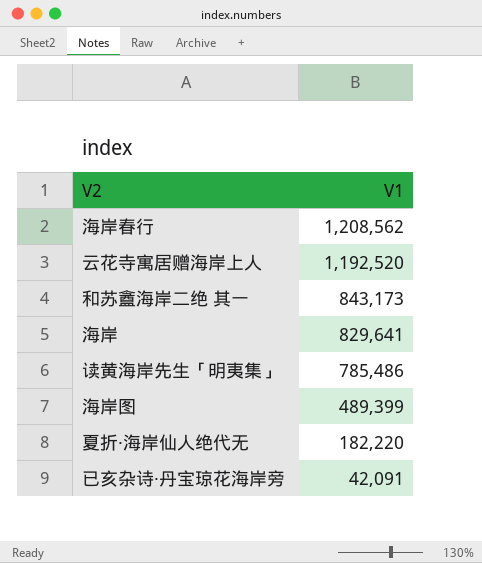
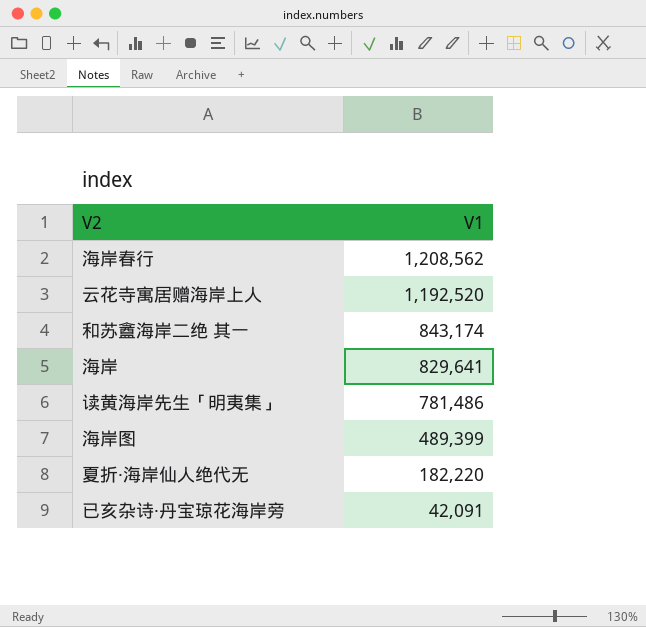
和苏盦海岸二绝 其一 | V1: 843,173 -> 843,174
读黄海岸先生「明夷集」 | V1: 785,486 -> 781,486

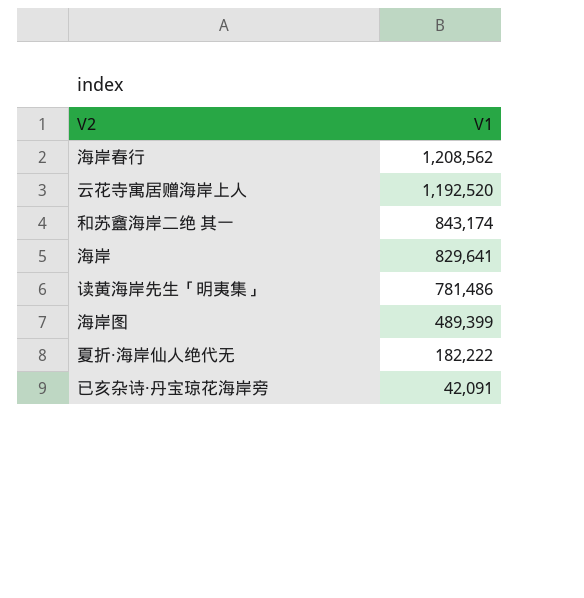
夏折·海岸仙人绝代无 | V1: 182,220 -> 182,222

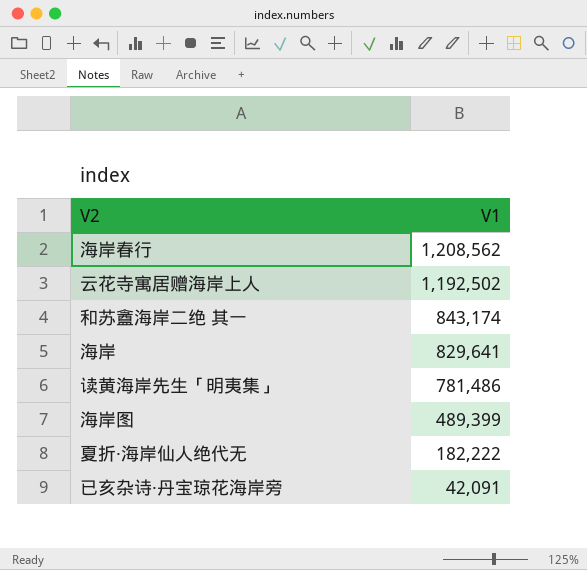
云花寺寓居赠海岸上人 | V1: 1,192,520 -> 1,192,502

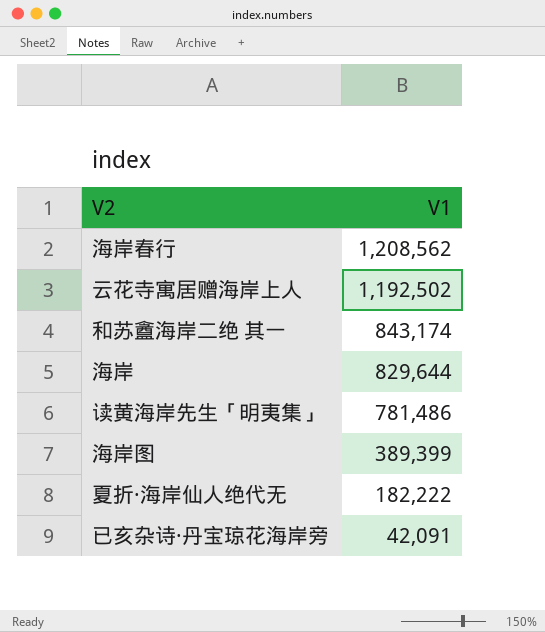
海岸 | V1: 829,641 -> 829,644
海岸图 | V1: 489,399 -> 389,399

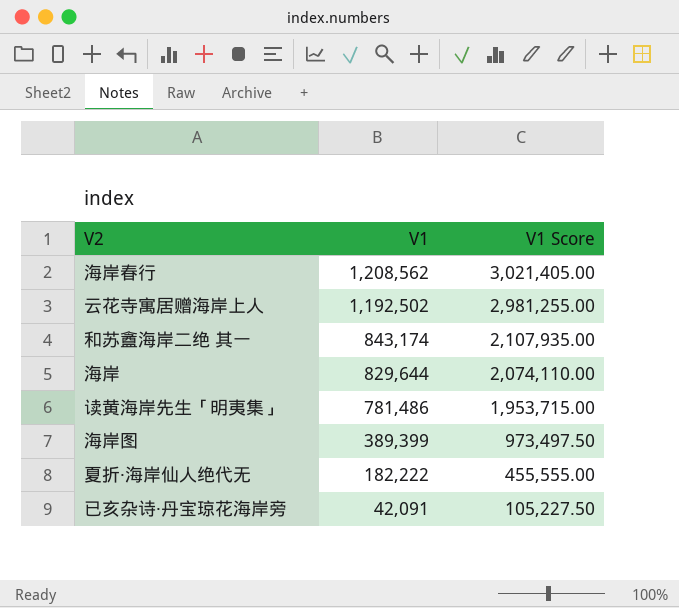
column V1 Score | formula: none -> [V1] * 2.5

